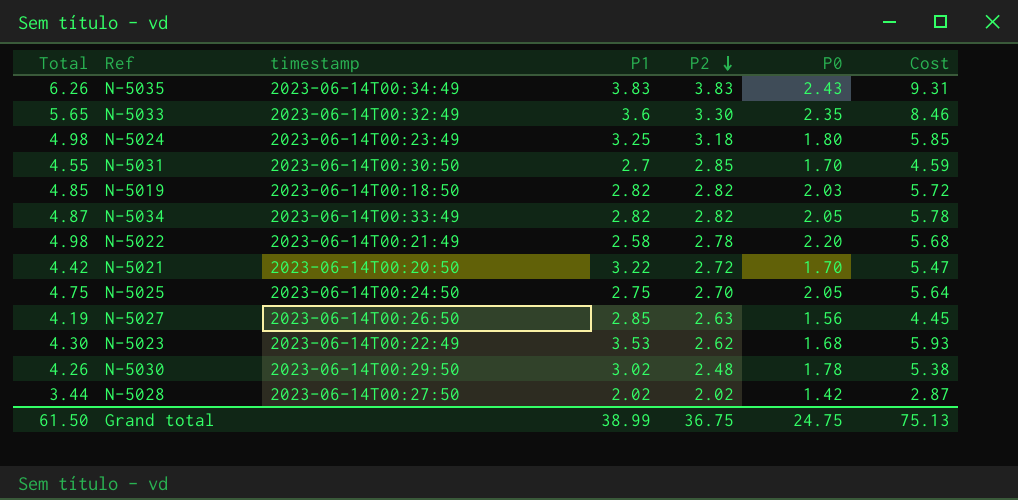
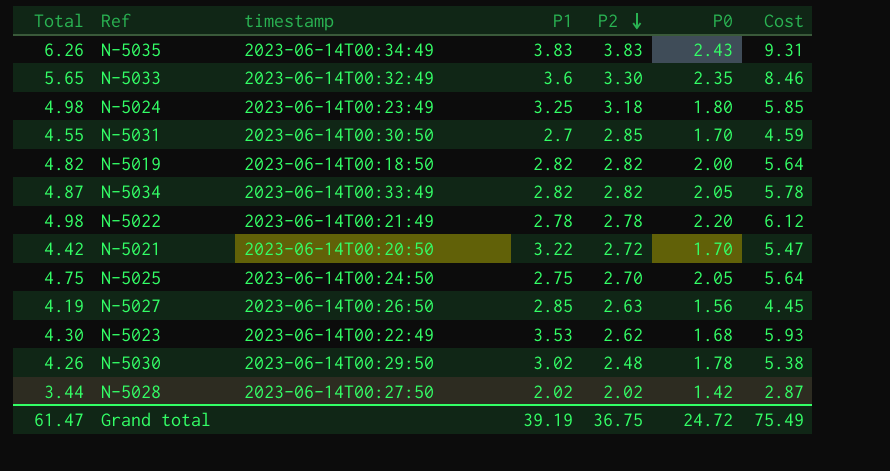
N-5019 | Total: 4.85 -> 4.82
N-5019 | P0: 2.03 -> 2.00
N-5019 | Cost: 5.72 -> 5.64
N-5022 | P1: 2.58 -> 2.78
N-5022 | Cost: 5.68 -> 6.12
Grand total | Total: 61.50 -> 61.47
Grand total | P1: 38.99 -> 39.19
Grand total | P0: 24.75 -> 24.72
Grand total | Cost: 75.13 -> 75.49

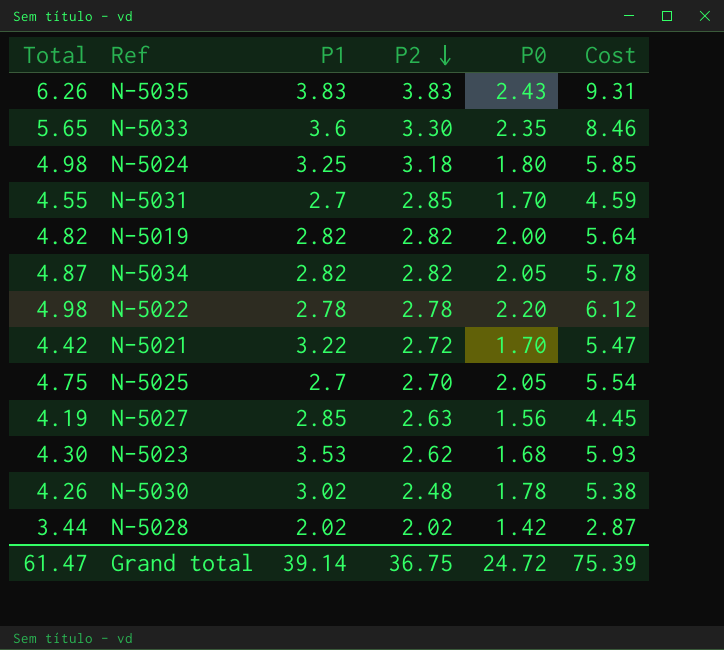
column timestamp | position: 3 -> none
N-5025 | P1: 2.75 -> 2.7
N-5025 | Cost: 5.64 -> 5.54
Grand total | P1: 39.19 -> 39.14
Grand total | Cost: 75.49 -> 75.39

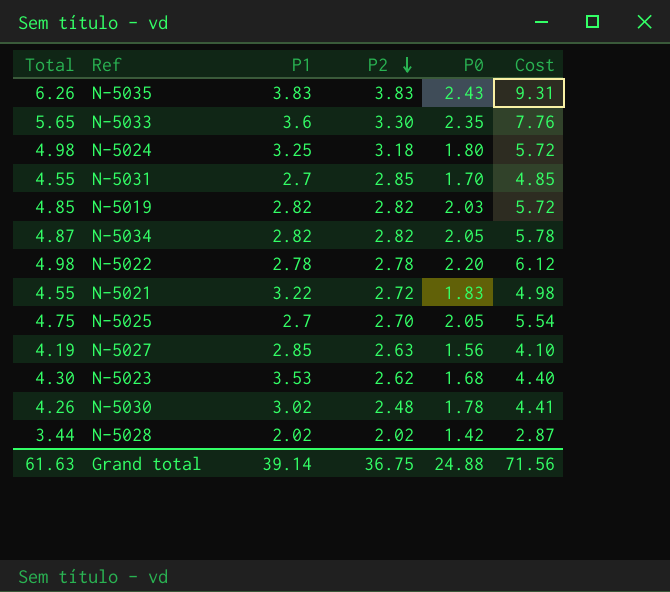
column Cost | formula: [P1] * [P0] -> [P2] * [P0]
N-5019 | Total: 4.82 -> 4.85
N-5019 | P0: 2.00 -> 2.03
N-5021 | Total: 4.42 -> 4.55
N-5021 | P0: 1.70 -> 1.83
Grand total | Total: 61.47 -> 61.63
Grand total | P0: 24.72 -> 24.88
Grand total | Cost: 75.39 -> 71.56

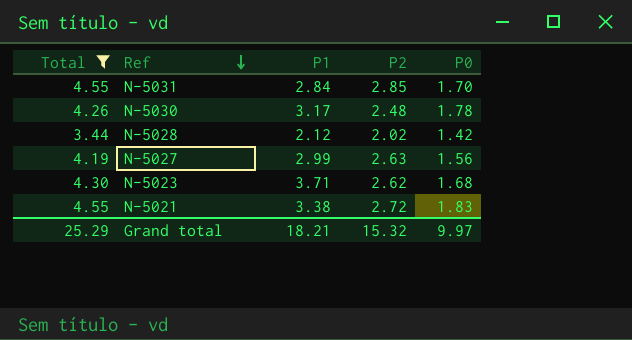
filter: none -> Total <= 4.55
row order: P2 descending -> Ref descending
column Cost | formula: [P2] * [P0] -> none
N-5031 | P1: 2.7 -> 2.84
N-5030 | P1: 3.02 -> 3.17
N-5028 | P1: 2.02 -> 2.12
N-5027 | P1: 2.85 -> 2.99
N-5023 | P1: 3.53 -> 3.71
N-5021 | P1: 3.22 -> 3.38
Grand total | Total: 61.63 -> 25.29
Grand total | P1: 39.14 -> 18.21
Grand total | P2: 36.75 -> 15.32
Grand total | P0: 24.88 -> 9.97

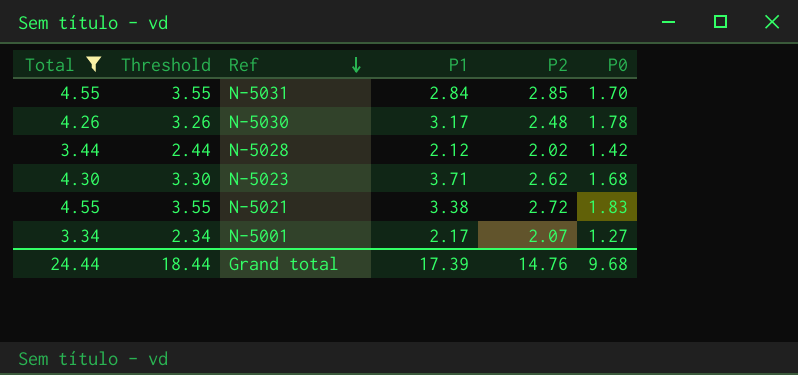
column Threshold | formula: none -> [Total] - 1
row N-5027: 4.19 | 2.99 | 2.63 | 1.56 -> none
row N-5001: none -> 3.34 | 2.34 | 2.17 | 2.07 | 1.27
Grand total | Total: 25.29 -> 24.44
Grand total | P1: 18.21 -> 17.39
Grand total | P2: 15.32 -> 14.76
Grand total | P0: 9.97 -> 9.68

